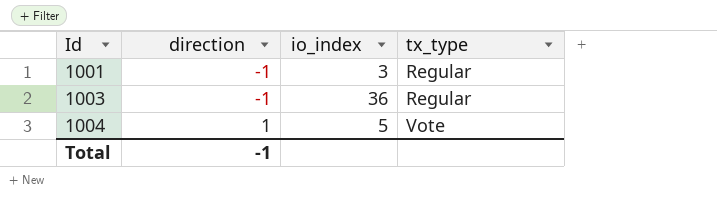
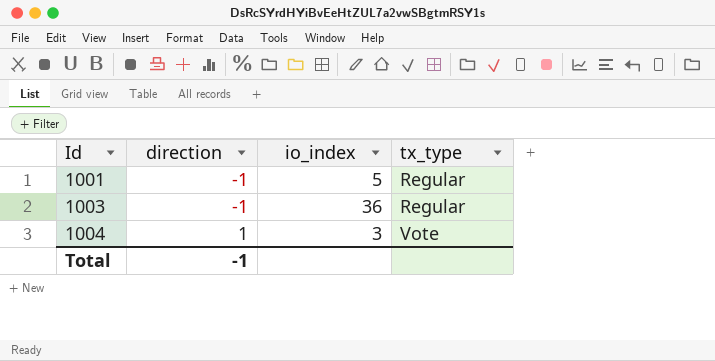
1001 | io_index: 3 -> 5
1004 | io_index: 5 -> 3

